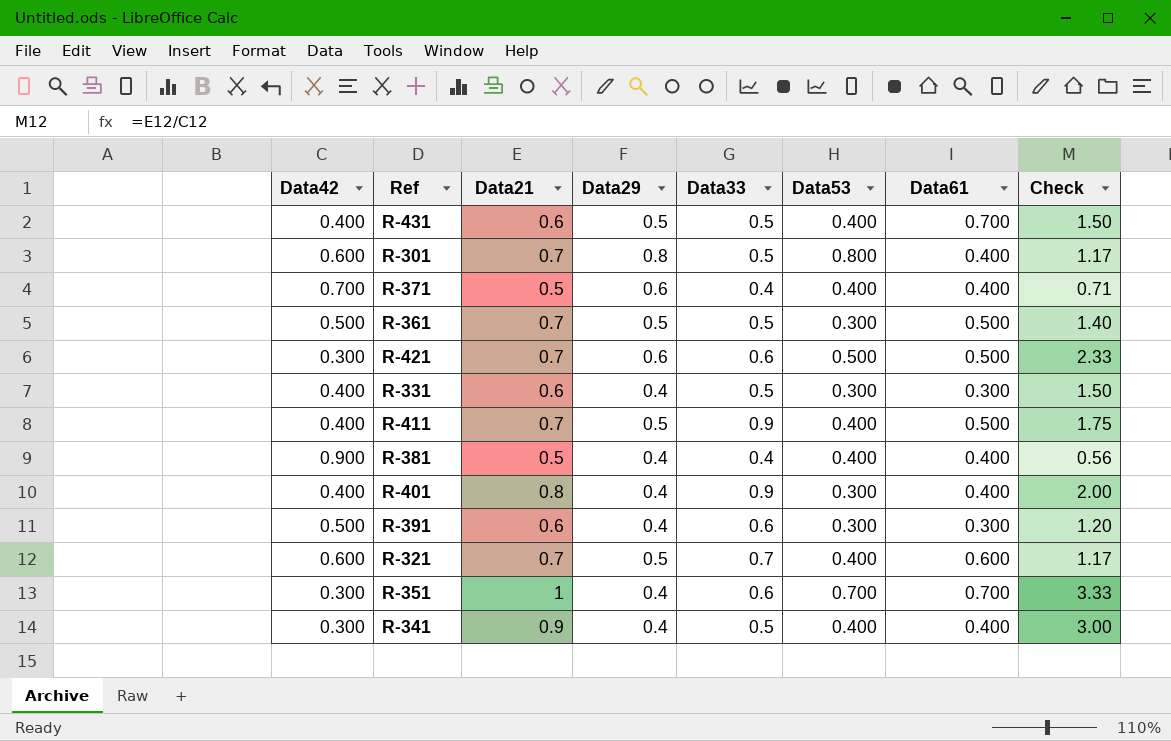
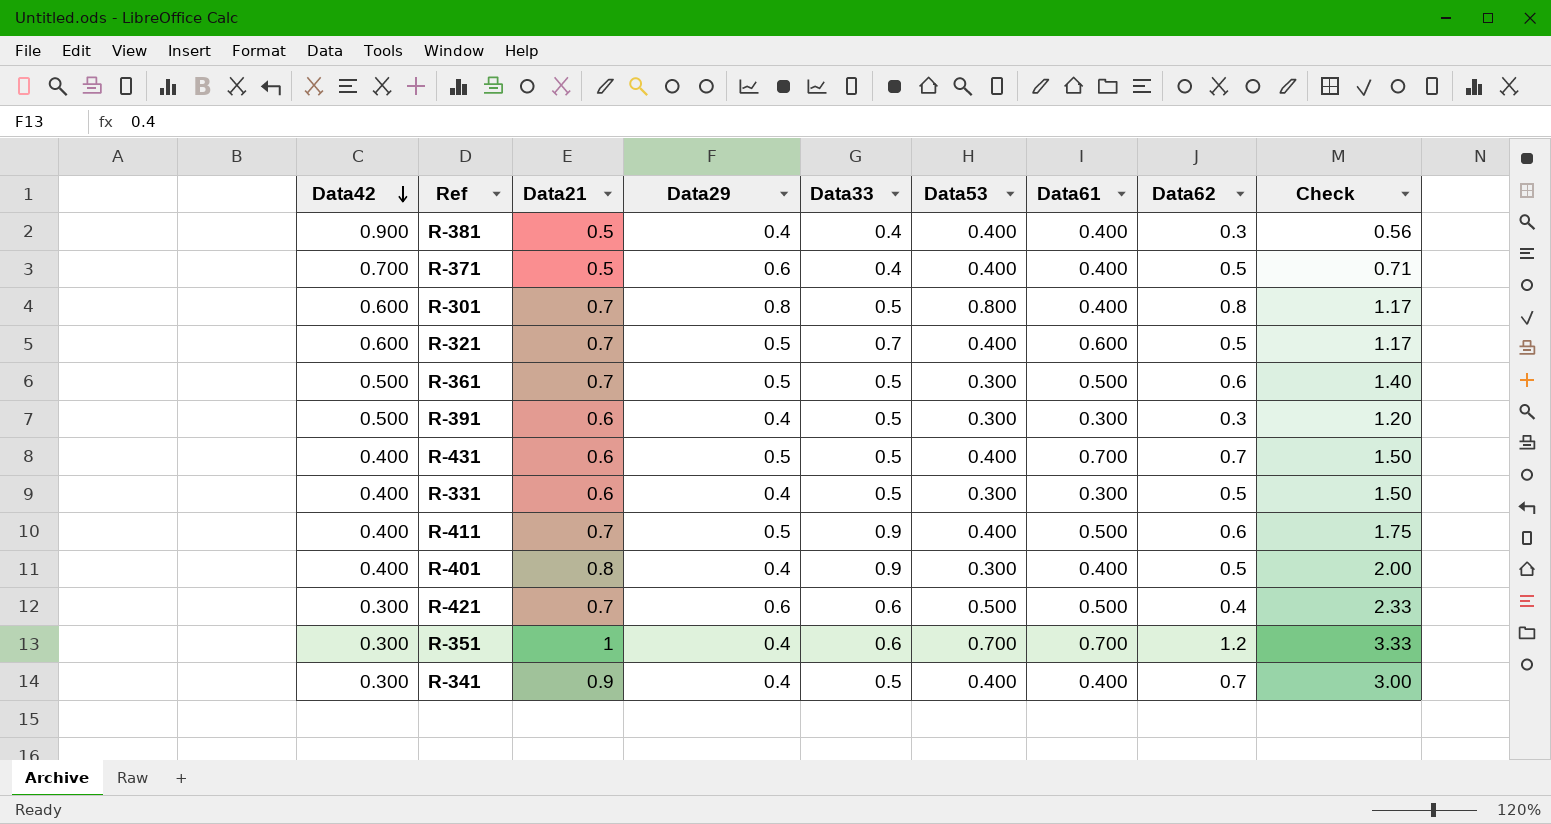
row order: none -> Data42 descending
column Data62 | position: none -> 8
R-391 | Data33: 0.6 -> 0.5

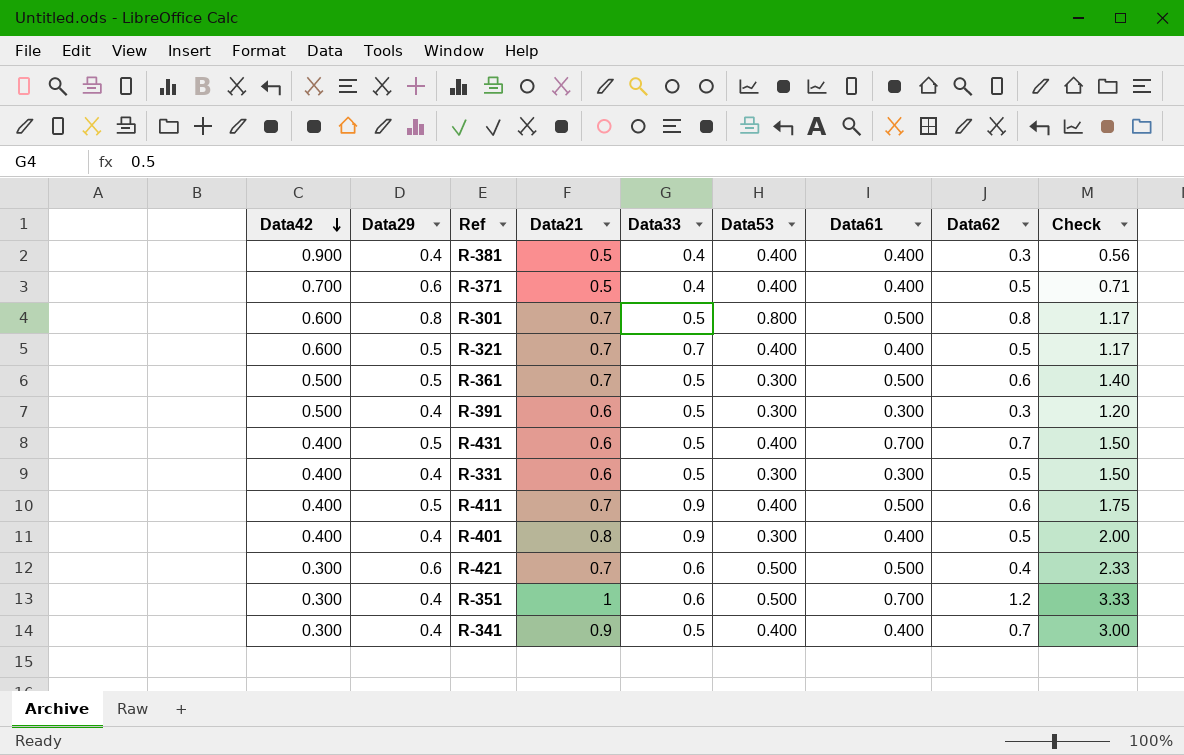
column Data29 | position: 4 -> 2
R-301 | Data61: 0.400 -> 0.500
R-321 | Data61: 0.600 -> 0.400
R-351 | Data53: 0.700 -> 0.500

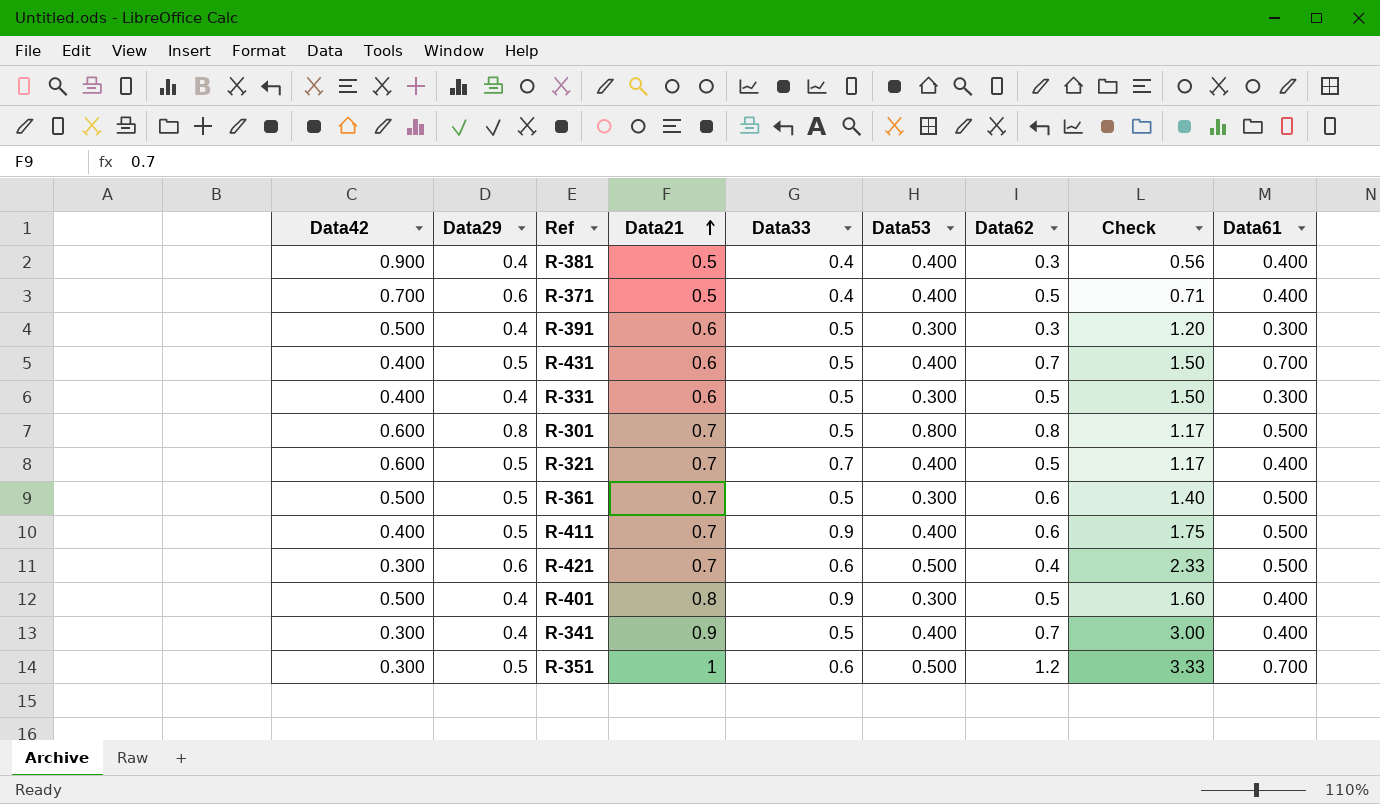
row order: Data42 descending -> Data21 ascending
column Data61 | position: 7 -> 9
R-401 | Data42: 0.400 -> 0.500
R-401 | Check: 2.00 -> 1.60
R-351 | Data29: 0.4 -> 0.5

